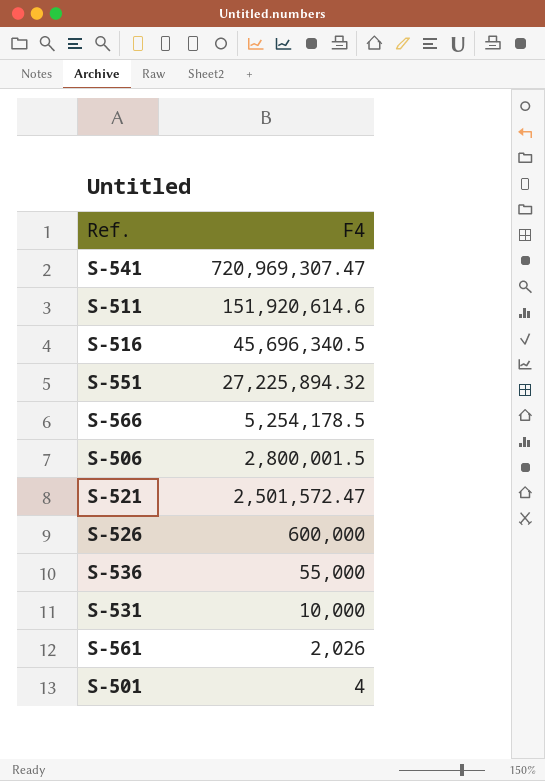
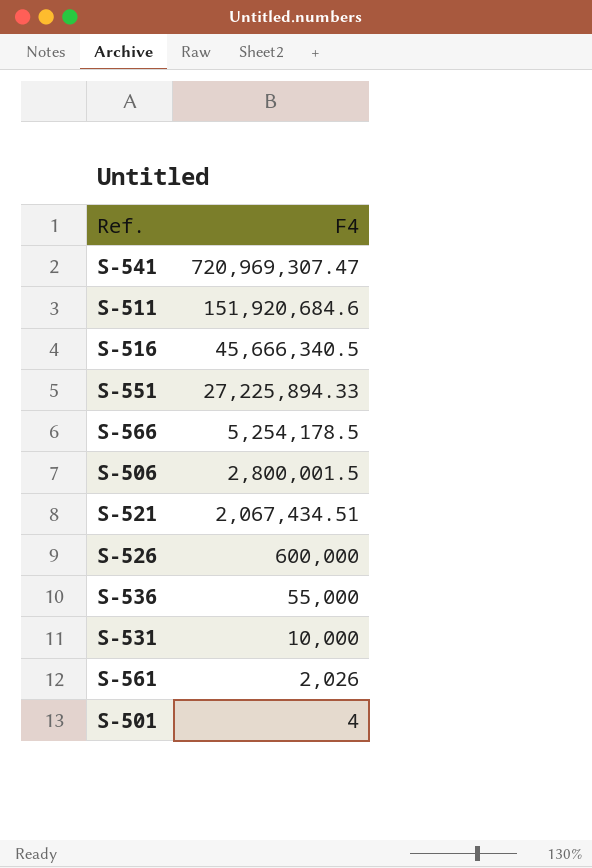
S-511 | F4: 151,920,614.6 -> 151,920,684.6
S-516 | F4: 45,696,340.5 -> 45,666,340.5
S-551 | F4: 27,225,894.32 -> 27,225,894.33
S-521 | F4: 2,501,572.47 -> 2,067,434.51

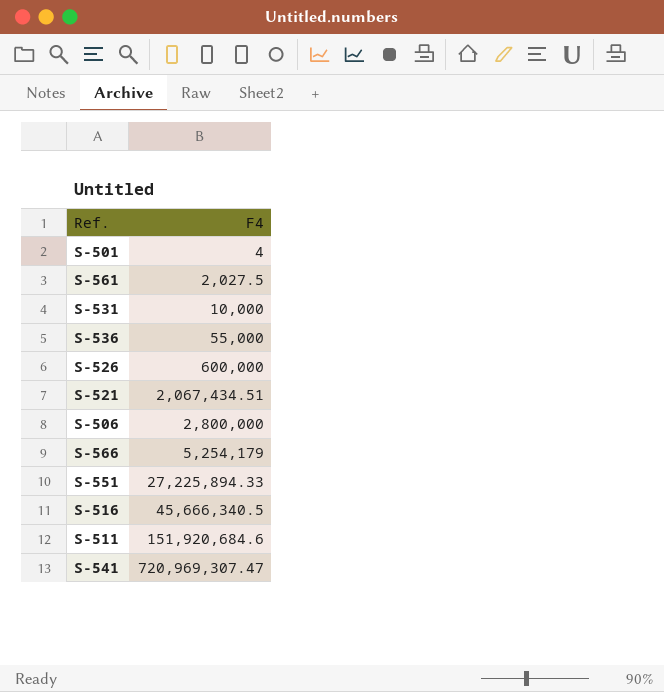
row order: F4 descending -> F4 ascending
S-561 | F4: 2,026 -> 2,027.5
S-506 | F4: 2,800,001.5 -> 2,800,000
S-566 | F4: 5,254,178.5 -> 5,254,179

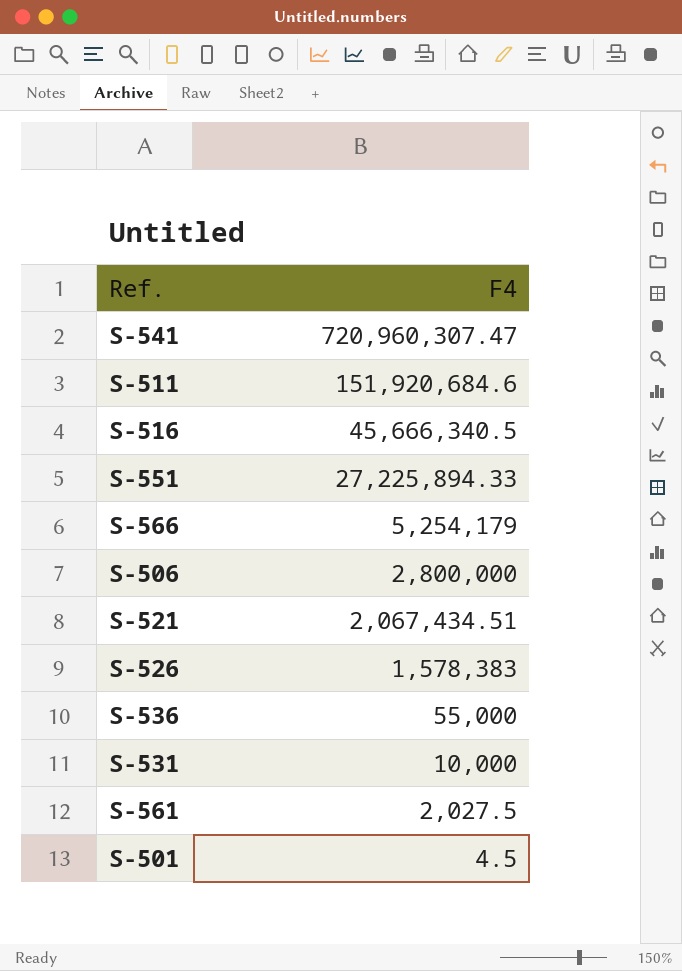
row order: F4 ascending -> F4 descending
S-541 | F4: 720,969,307.47 -> 720,960,307.47
S-526 | F4: 600,000 -> 1,578,383
S-501 | F4: 4 -> 4.5

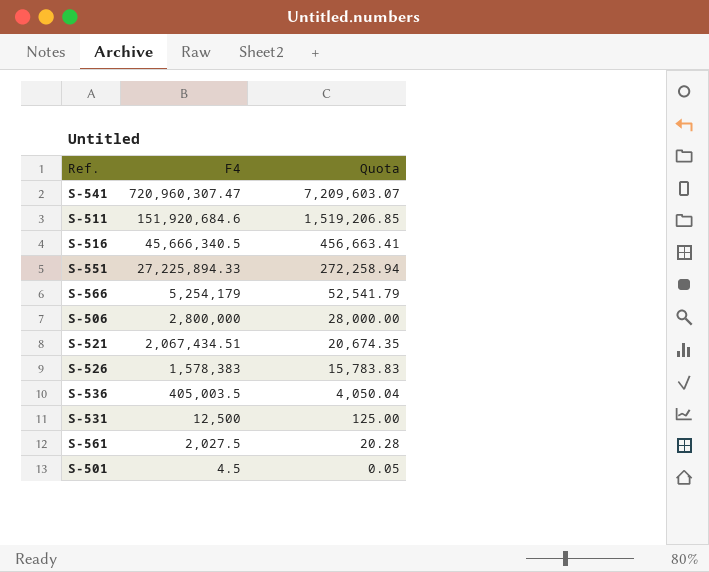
column Quota | formula: none -> [F4] * 0.01
S-536 | F4: 55,000 -> 405,003.5
S-531 | F4: 10,000 -> 12,500

